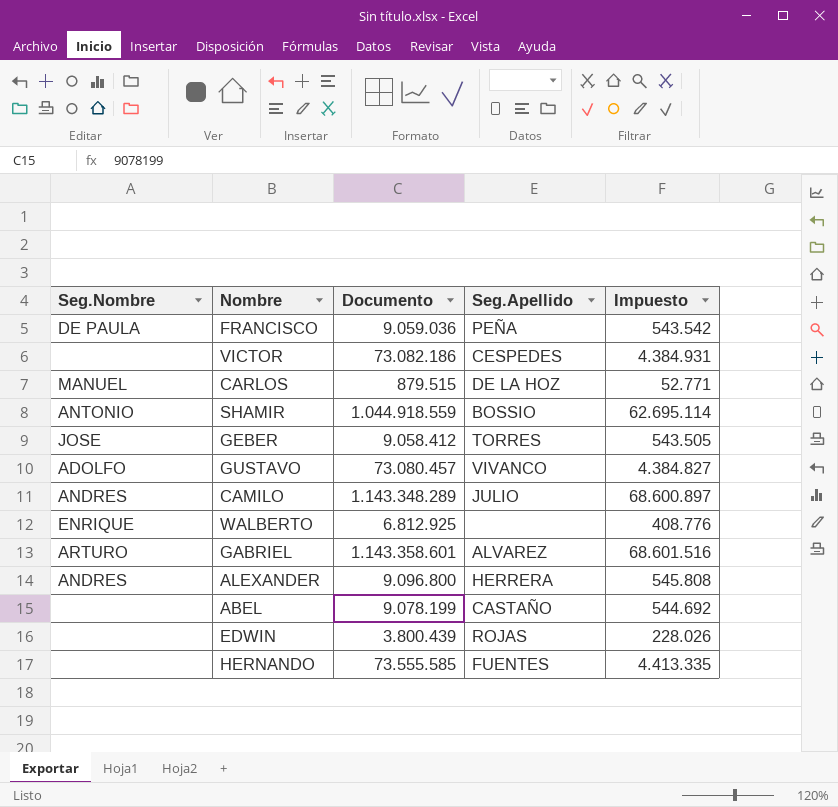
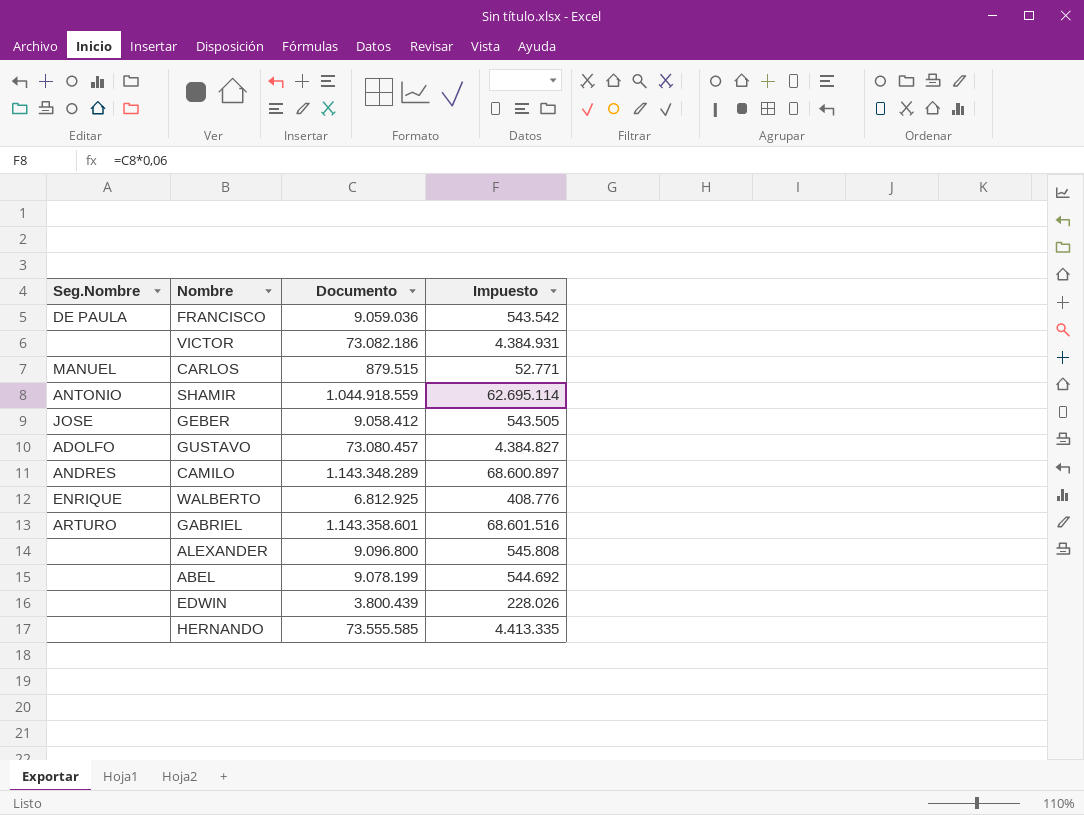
column Seg.Apellido | position: 4 -> none
ALEXANDER | Seg.Nombre: ANDRES -> none

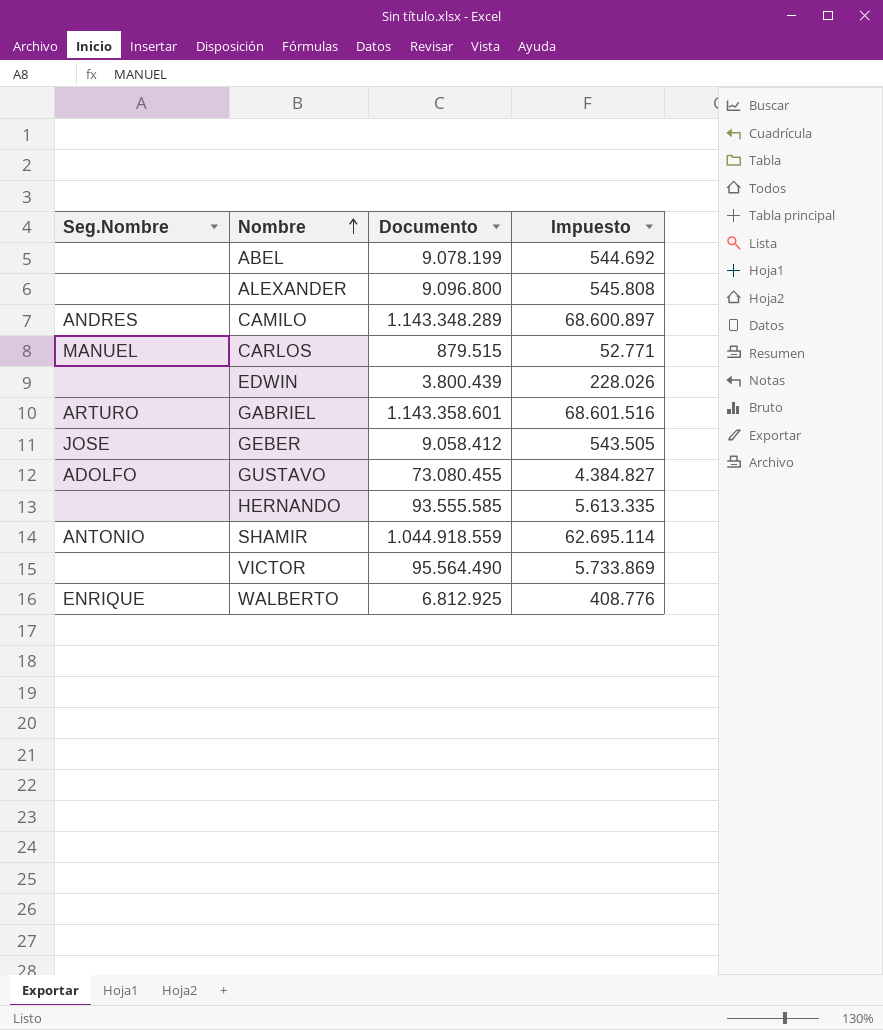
row order: none -> Nombre ascending
row FRANCISCO: DE PAULA | 9.059.036 | 543.542 -> none
GUSTAVO | Documento: 73.080.457 -> 73.080.455
HERNANDO | Documento: 73.555.585 -> 93.555.585
HERNANDO | Impuesto: 4.413.335 -> 5.613.335
VICTOR | Documento: 73.082.186 -> 95.564.490
VICTOR | Impuesto: 4.384.931 -> 5.733.869

